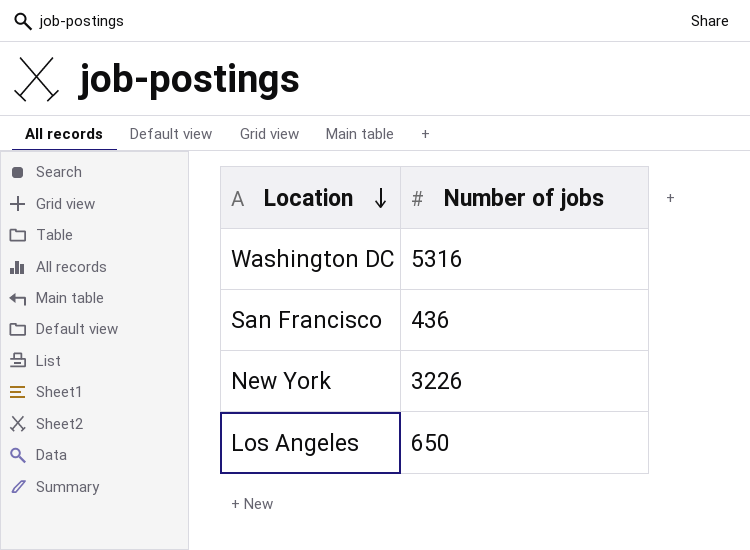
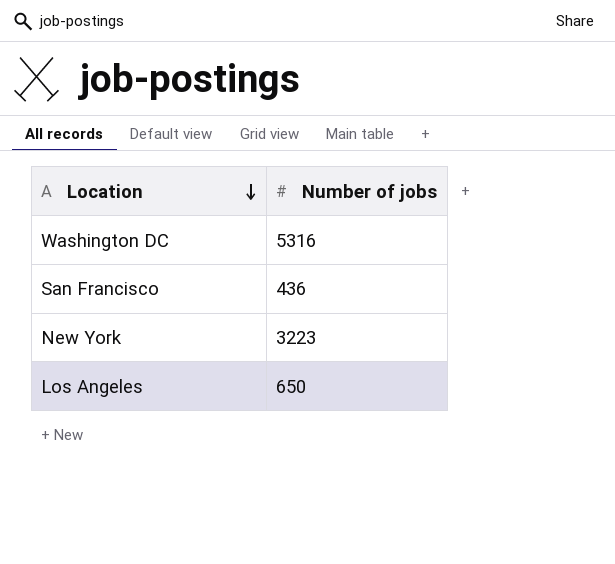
New York | Number of jobs: 3226 -> 3223

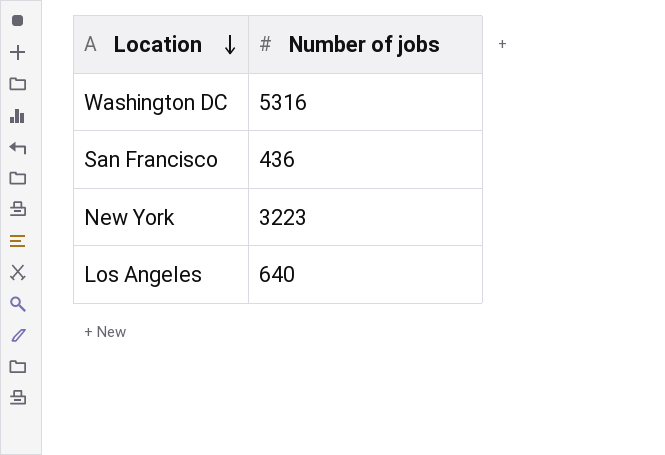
Los Angeles | Number of jobs: 650 -> 640

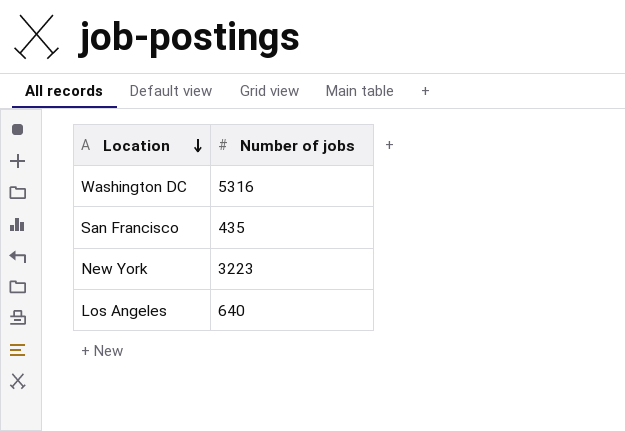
San Francisco | Number of jobs: 436 -> 435

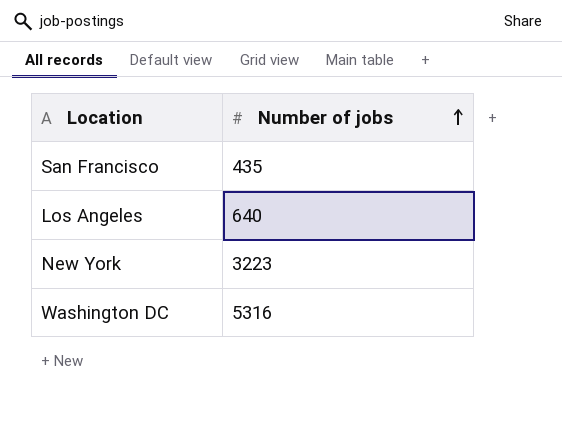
row order: Location descending -> Number of jobs ascending

